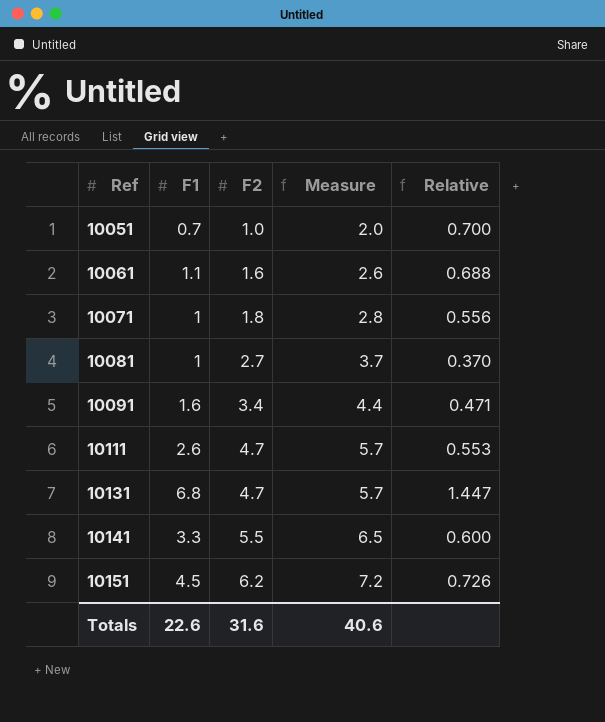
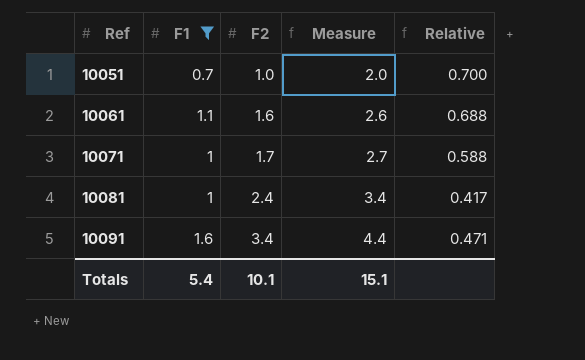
filter: none -> F1 <= 1.6
10071 | F2: 1.8 -> 1.7
10071 | Measure: 2.8 -> 2.7
10071 | Relative: 0.556 -> 0.588
10081 | F2: 2.7 -> 2.4
10081 | Measure: 3.7 -> 3.4
10081 | Relative: 0.370 -> 0.417
Totals | F1: 22.6 -> 5.4
Totals | F2: 31.6 -> 10.1
Totals | Measure: 40.6 -> 15.1

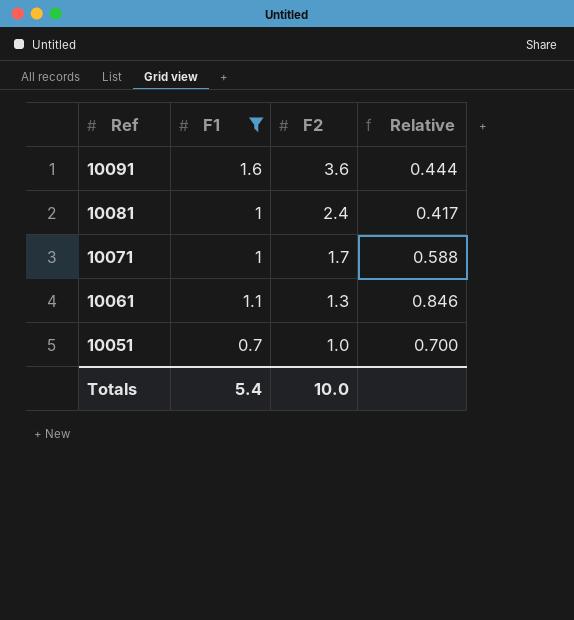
row order: Ref ascending -> Ref descending
column Measure | formula: [F2] + 1 -> none
10091 | F2: 3.4 -> 3.6
10091 | Relative: 0.471 -> 0.444
10061 | F2: 1.6 -> 1.3
10061 | Relative: 0.688 -> 0.846
Totals | F2: 10.1 -> 10.0

